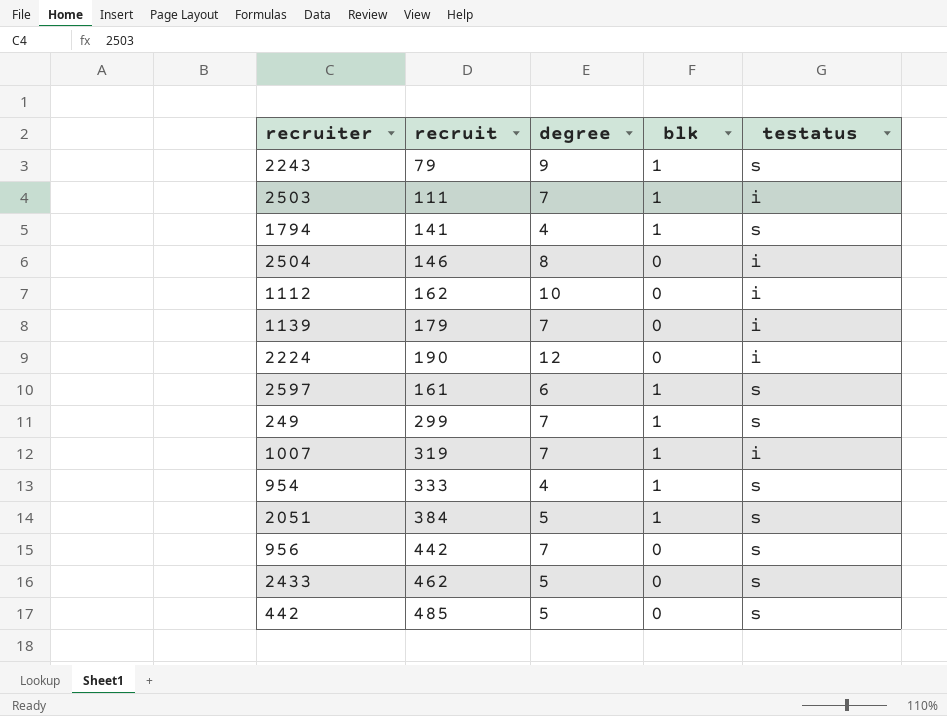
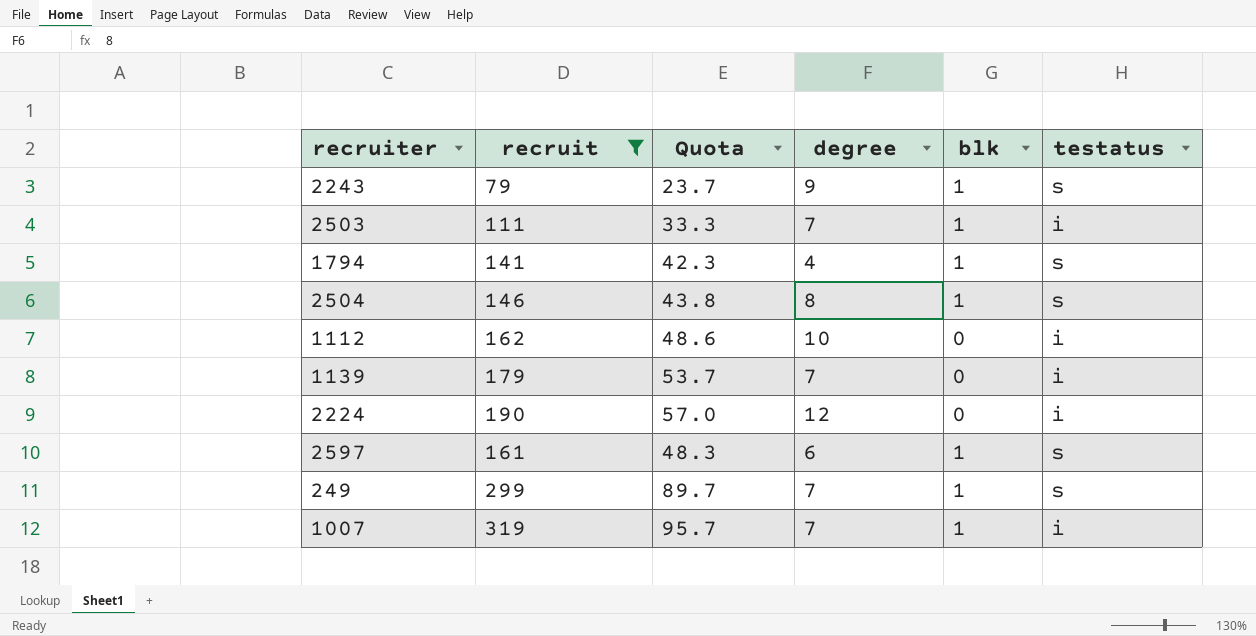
filter: none -> recruit <= 319
column Quota | formula: none -> [recruit] * 0.3
2504 | blk: 0 -> 1
2504 | testatus: i -> s

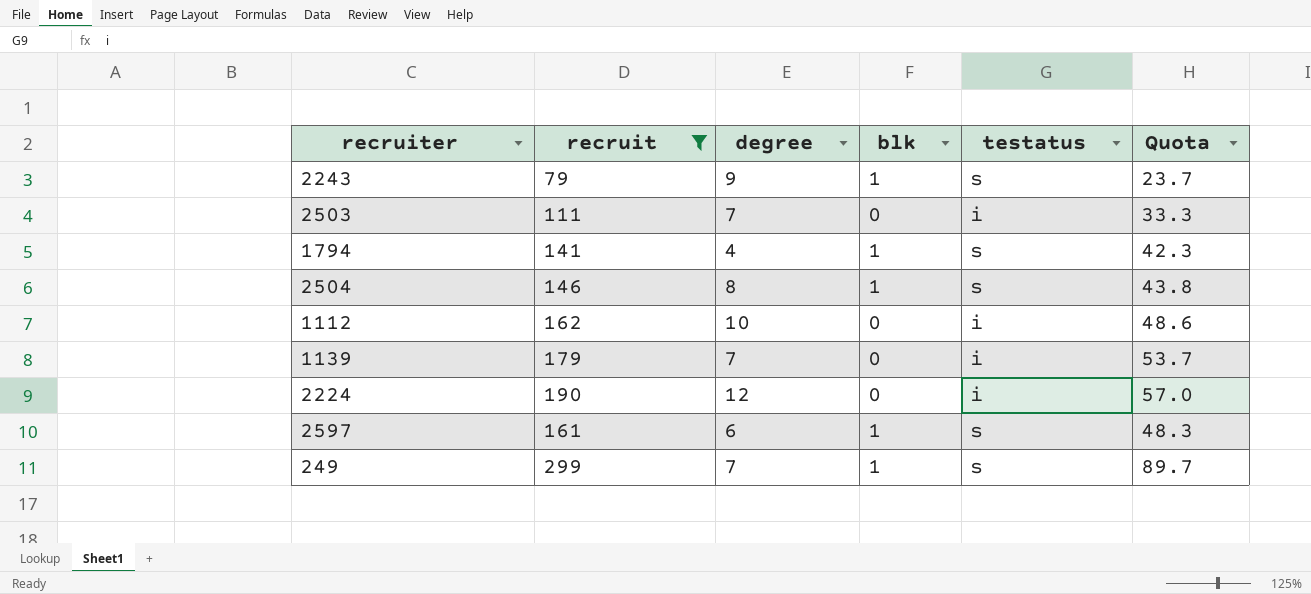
column Quota | position: 3 -> 6
row 1007: 319 | 95.7 | 7 | 1 | i -> none
2503 | blk: 1 -> 0

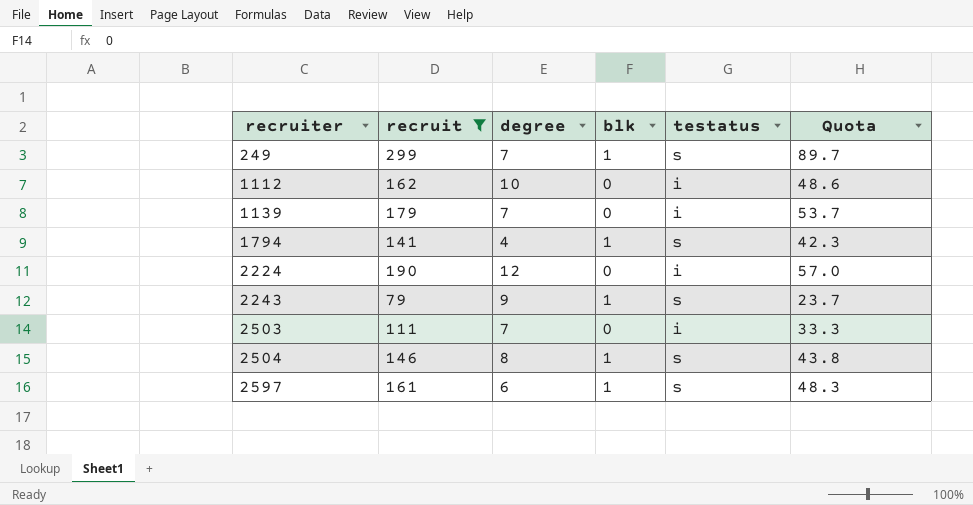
row order: none -> recruiter ascending

